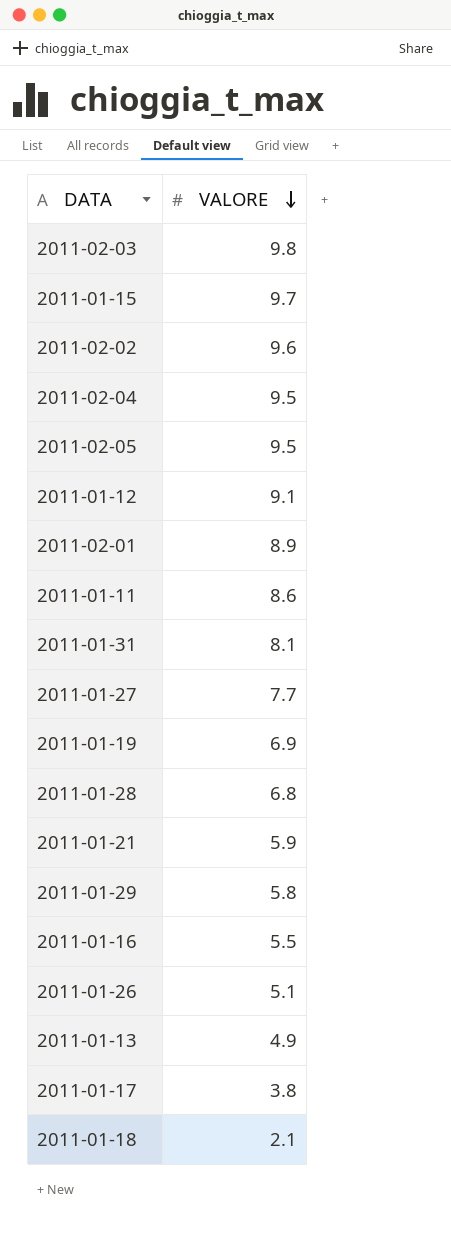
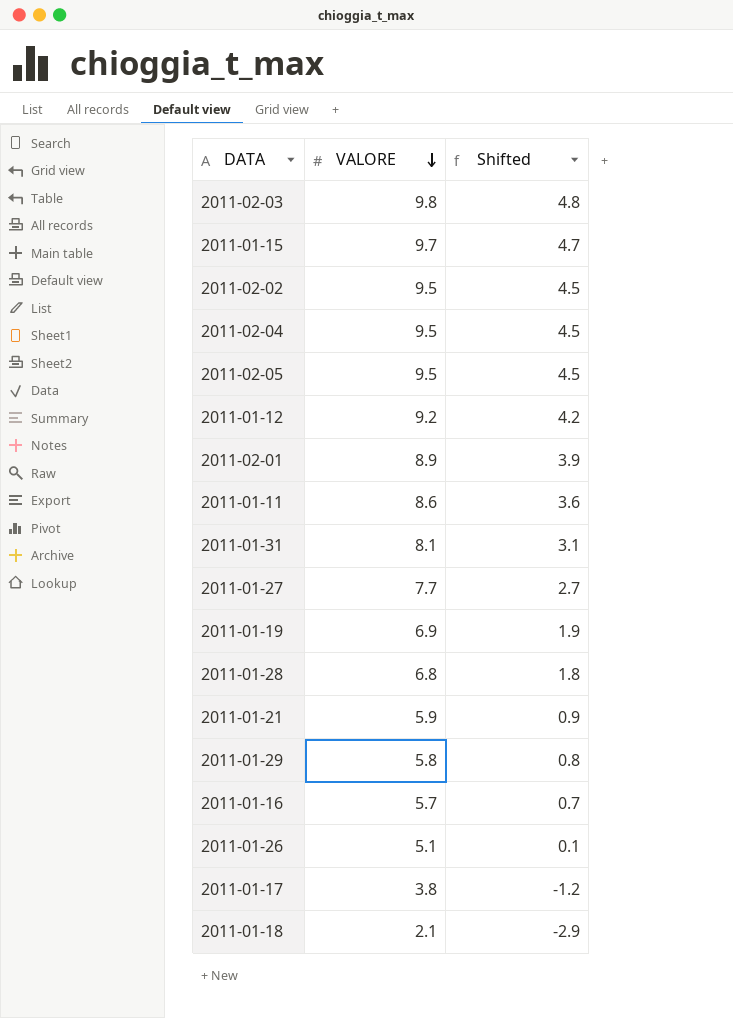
column Shifted | formula: none -> [VALORE] - 5
row 2011-01-13: 4.9 -> none
2011-02-02 | VALORE: 9.6 -> 9.5
2011-01-12 | VALORE: 9.1 -> 9.2
2011-01-16 | VALORE: 5.5 -> 5.7

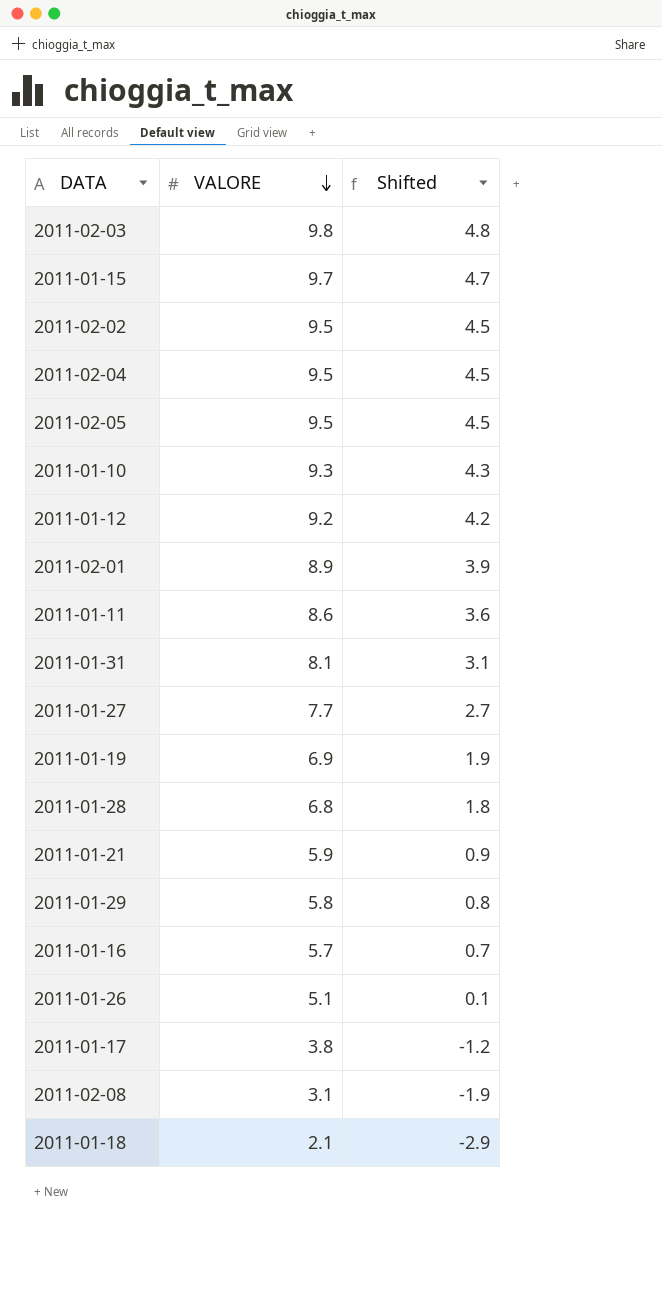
row 2011-01-10: none -> 9.3 | 4.3
row 2011-02-08: none -> 3.1 | -1.9

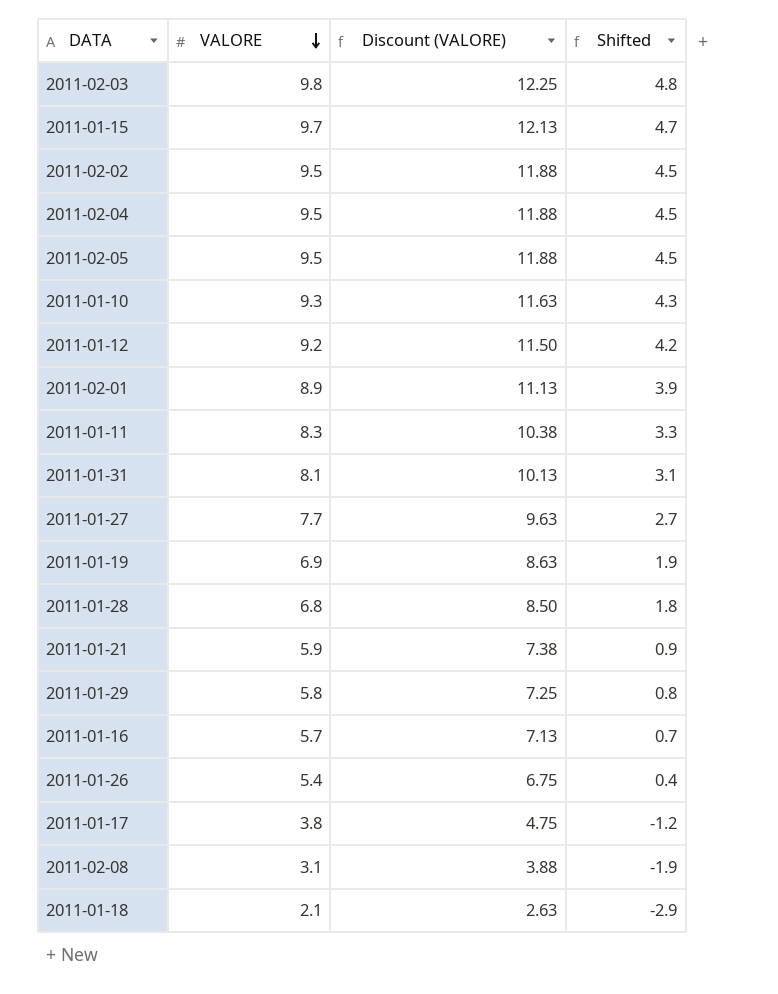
column Discount (VALORE) | formula: none -> [VALORE] * 1.25
2011-01-11 | VALORE: 8.6 -> 8.3
2011-01-11 | Shifted: 3.6 -> 3.3
2011-01-26 | VALORE: 5.1 -> 5.4
2011-01-26 | Shifted: 0.1 -> 0.4

